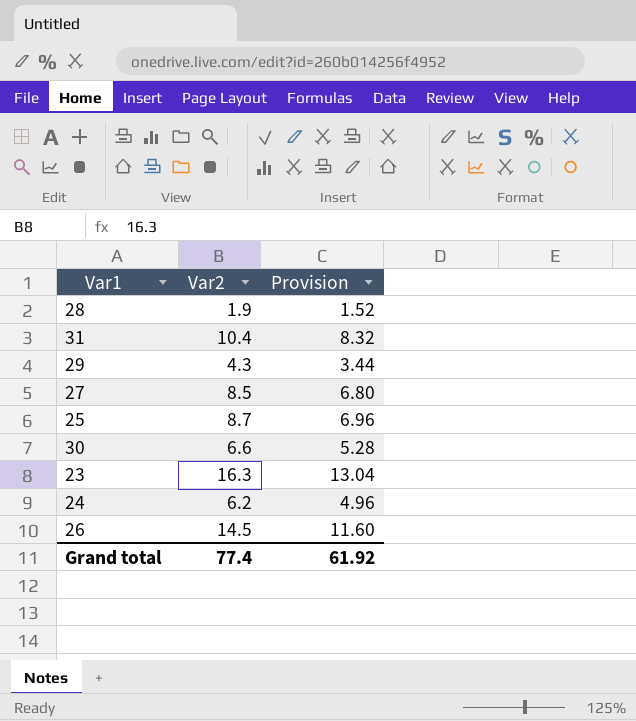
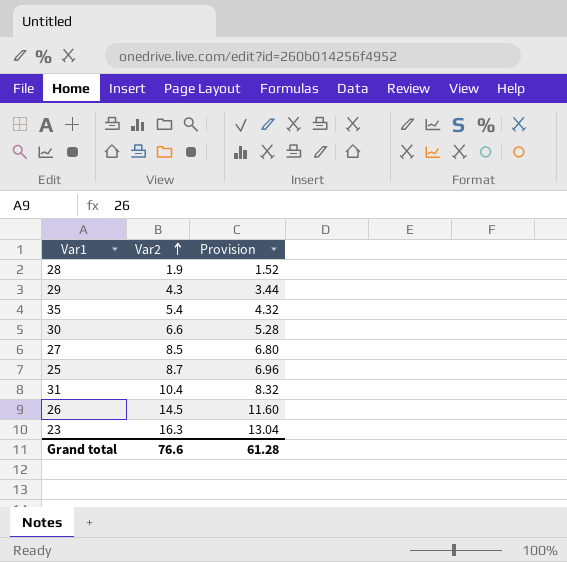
row order: none -> Var2 ascending
row 24: 6.2 | 4.96 -> none
row 35: none -> 5.4 | 4.32
Grand total | Var2: 77.4 -> 76.6
Grand total | Provision: 61.92 -> 61.28

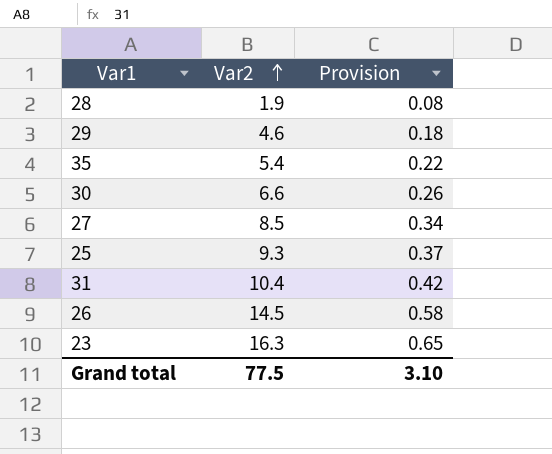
column Provision | formula: [Var2] * 0.8 -> [Var2] * 0.04
29 | Var2: 4.3 -> 4.6
25 | Var2: 8.7 -> 9.3
Grand total | Var2: 76.6 -> 77.5
Grand total | Provision: 61.28 -> 3.10

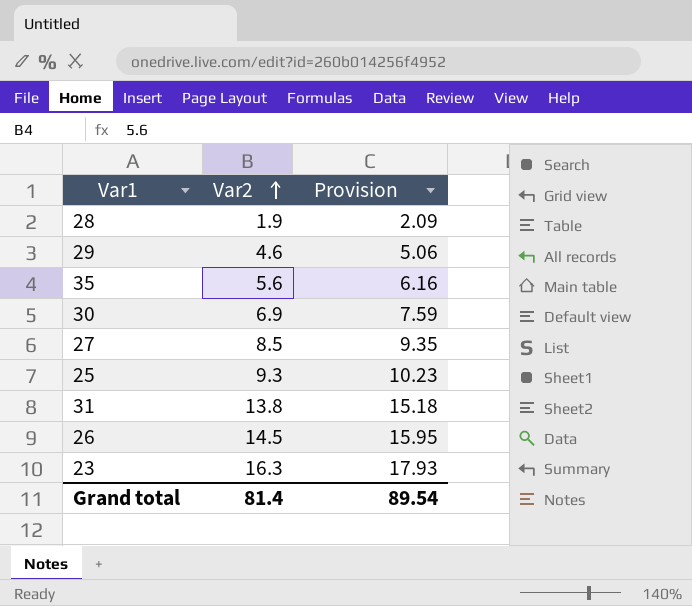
column Provision | formula: [Var2] * 0.04 -> [Var2] * 1.1
35 | Var2: 5.4 -> 5.6
30 | Var2: 6.6 -> 6.9
31 | Var2: 10.4 -> 13.8
Grand total | Var2: 77.5 -> 81.4
Grand total | Provision: 3.10 -> 89.54

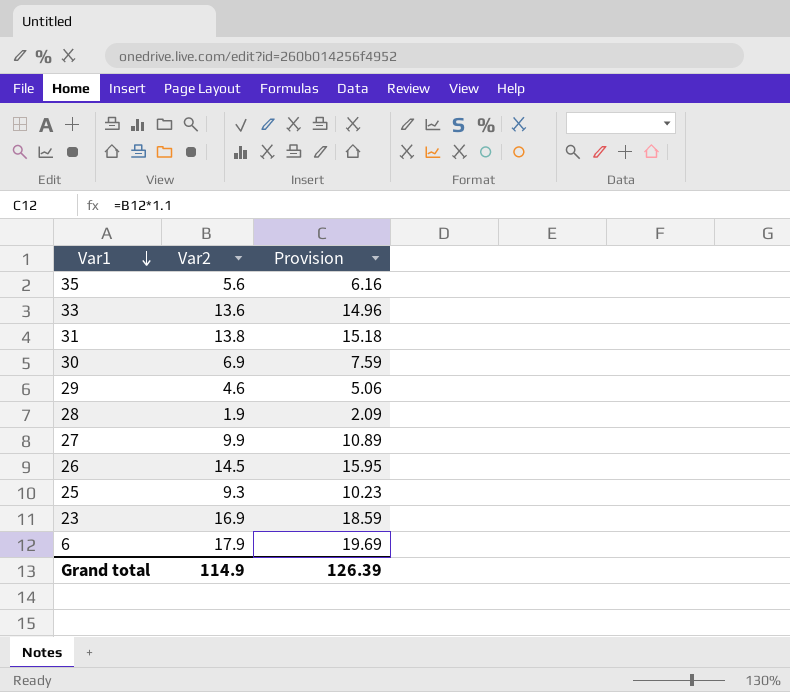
row order: Var2 ascending -> Var1 descending
row 33: none -> 13.6 | 14.96
27 | Var2: 8.5 -> 9.9
27 | Provision: 9.35 -> 10.89
23 | Var2: 16.3 -> 16.9
23 | Provision: 17.93 -> 18.59
row 6: none -> 17.9 | 19.69
Grand total | Var2: 81.4 -> 114.9
Grand total | Provision: 89.54 -> 126.39

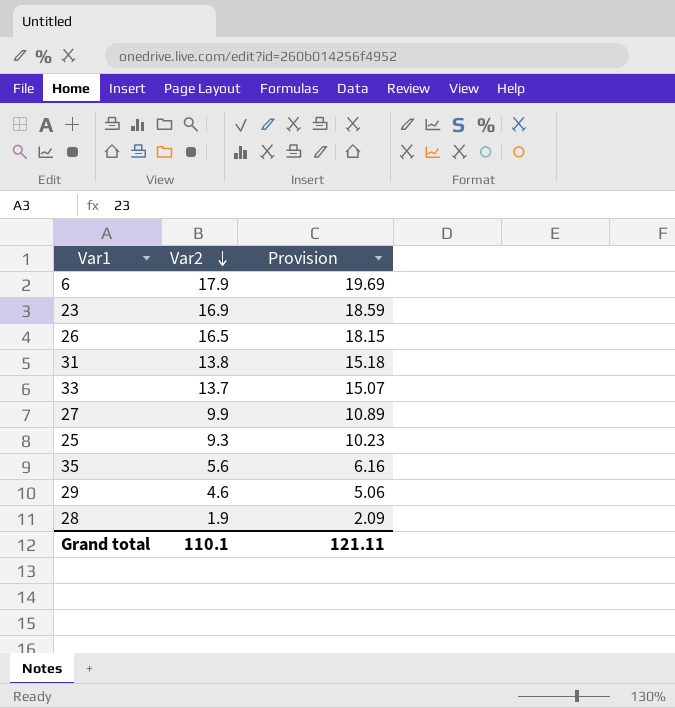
row order: Var1 descending -> Var2 descending
row 30: 6.9 | 7.59 -> none
26 | Var2: 14.5 -> 16.5
26 | Provision: 15.95 -> 18.15
33 | Var2: 13.6 -> 13.7
33 | Provision: 14.96 -> 15.07
Grand total | Var2: 114.9 -> 110.1
Grand total | Provision: 126.39 -> 121.11

